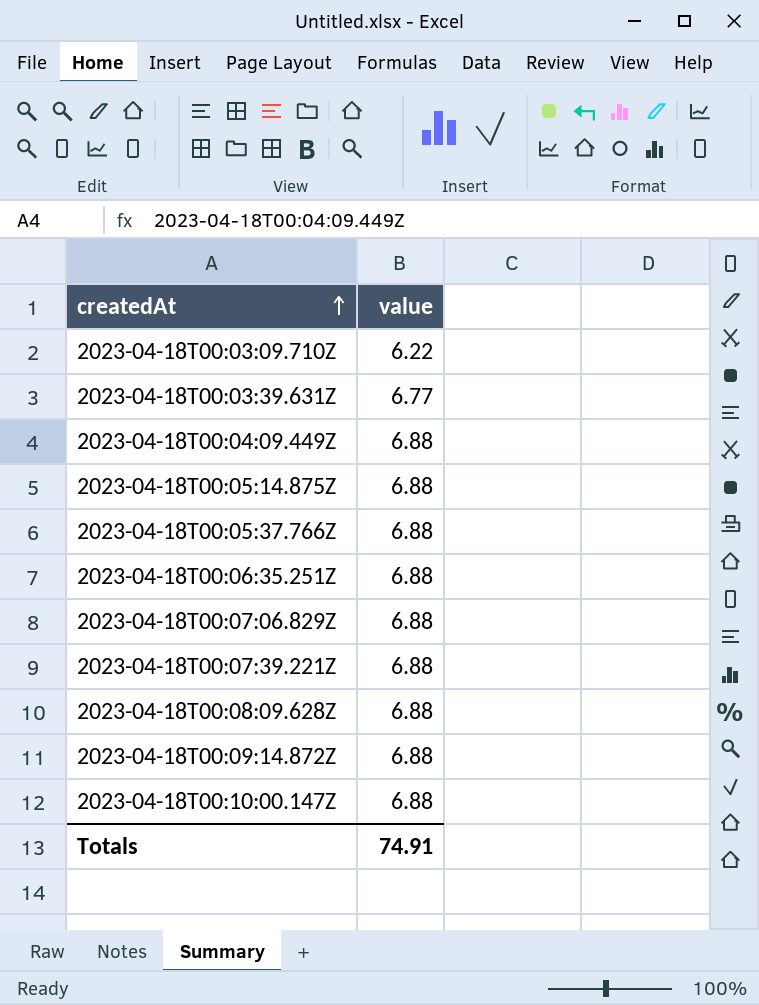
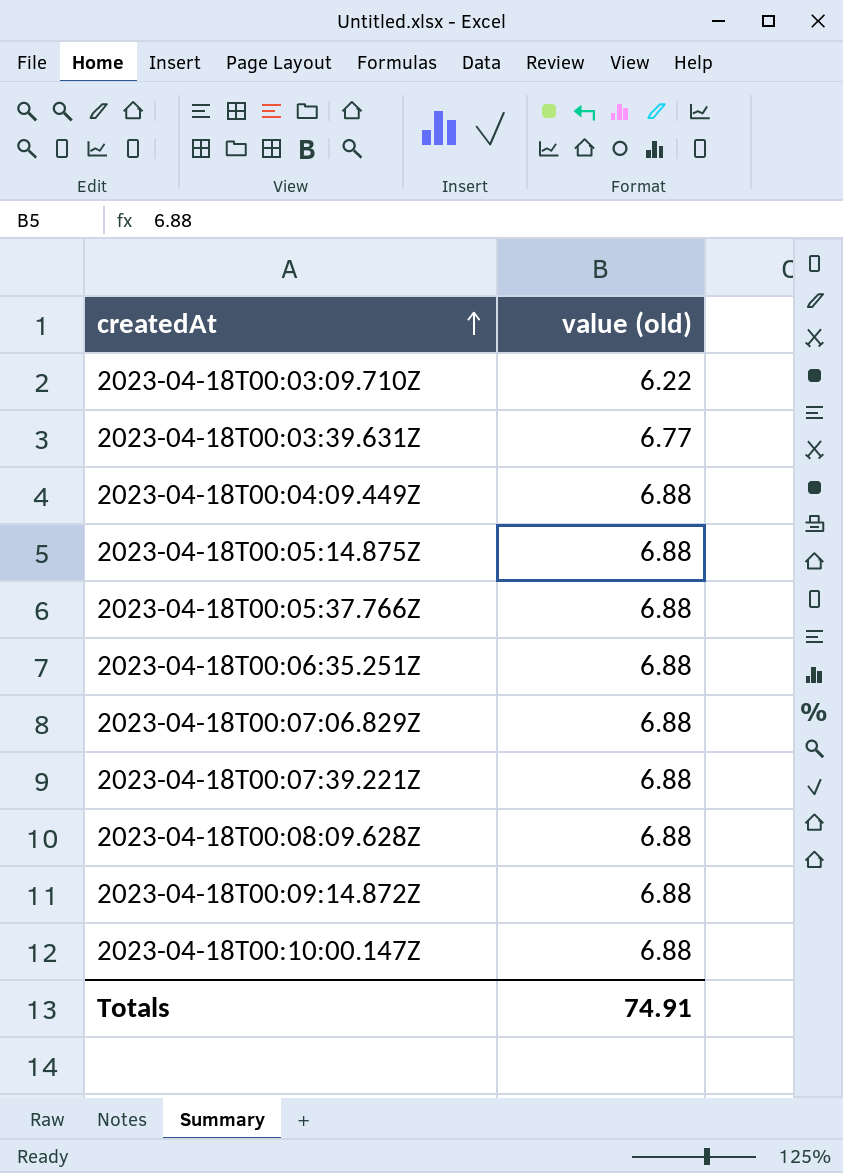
column name: value -> value (old)

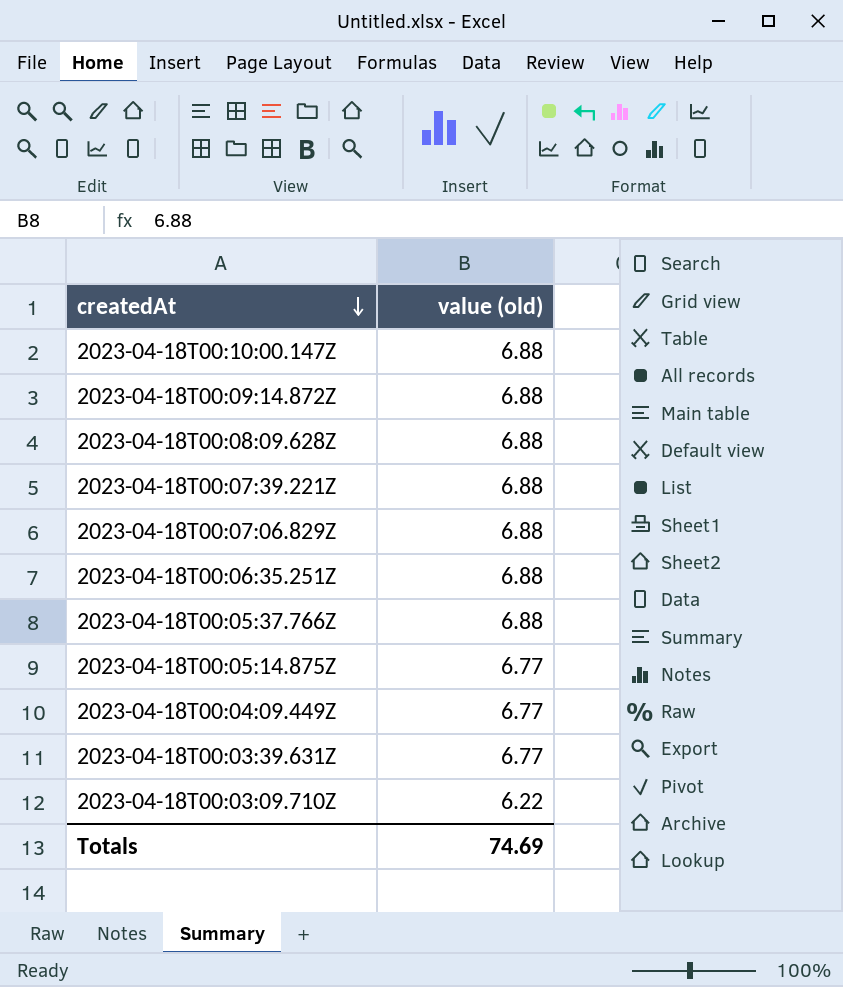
row order: createdAt ascending -> createdAt descending
2023-04-18T00:05:14.875Z | value (old): 6.88 -> 6.77
2023-04-18T00:04:09.449Z | value (old): 6.88 -> 6.77
Totals | value (old): 74.91 -> 74.69

